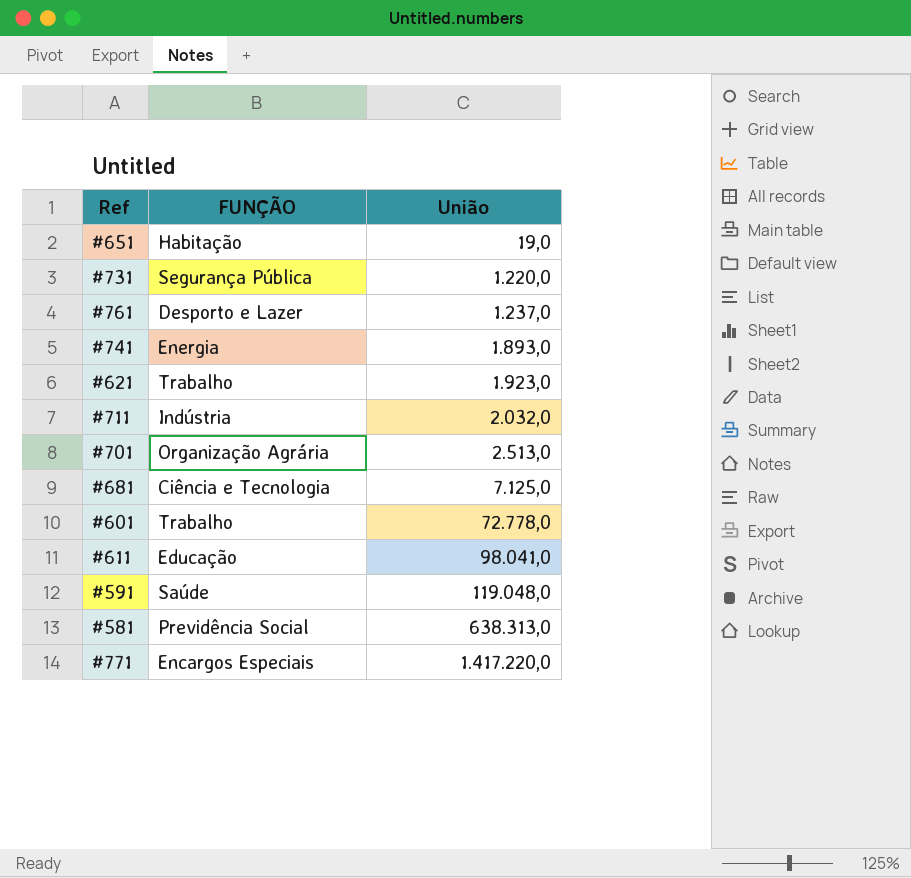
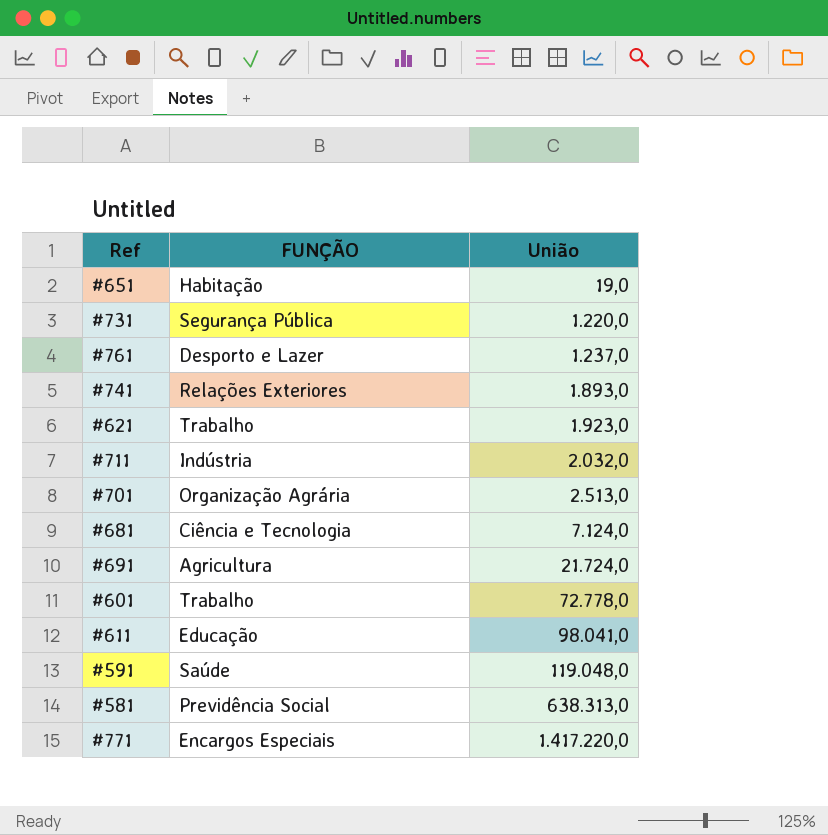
#741 | FUNÇÃO: Energia -> Relações Exteriores
#681 | União: 7.125,0 -> 7.124,0
row #691: none -> Agricultura | 21.724,0

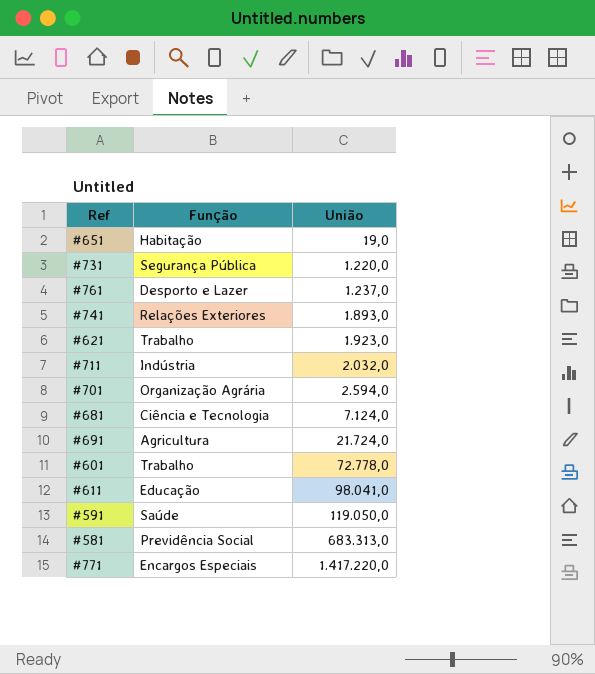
column name: FUNÇÃO -> Função
#701 | União: 2.513,0 -> 2.594,0
#591 | União: 119.048,0 -> 119.050,0
#581 | União: 638.313,0 -> 683.313,0

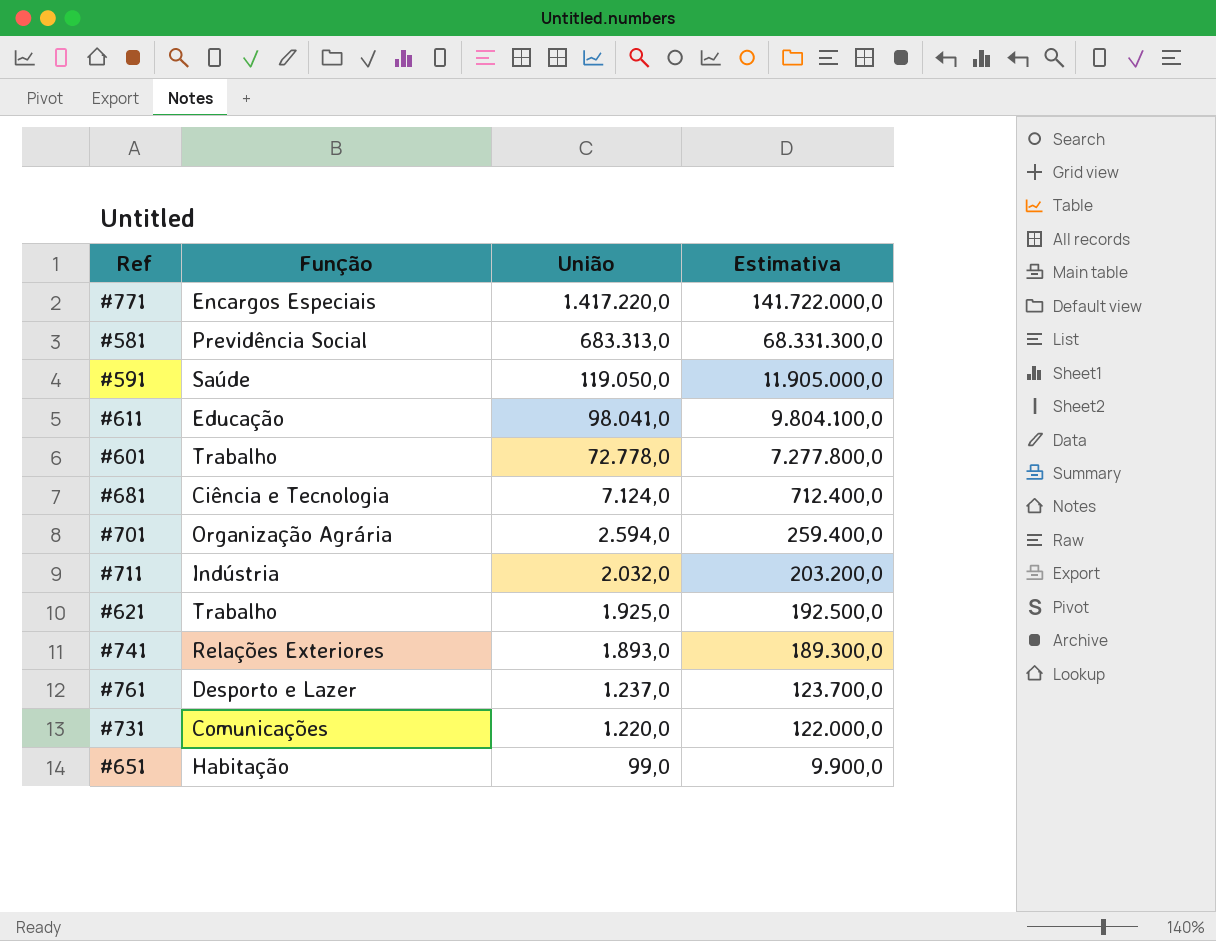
row order: União ascending -> União descending
column Estimativa | formula: none -> [União] * 100
row #691: Agricultura | 21.724,0 -> none
#621 | União: 1.923,0 -> 1.925,0
#731 | Função: Segurança Pública -> Comunicações
#651 | União: 19,0 -> 99,0

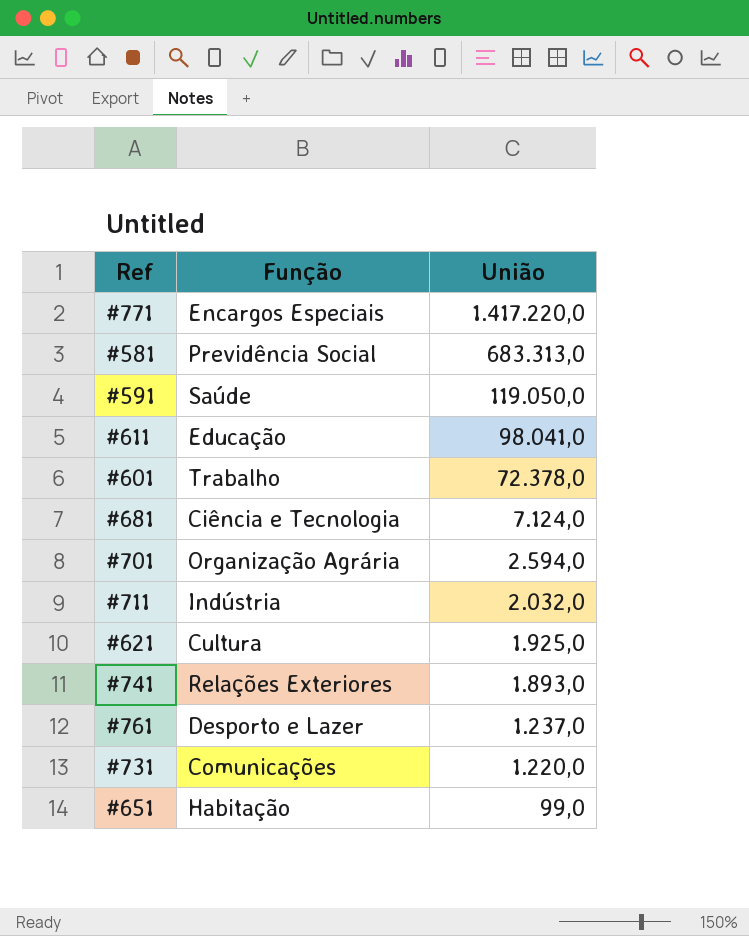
column Estimativa | formula: [União] * 100 -> none
#601 | União: 72.778,0 -> 72.378,0
#621 | Função: Trabalho -> Cultura

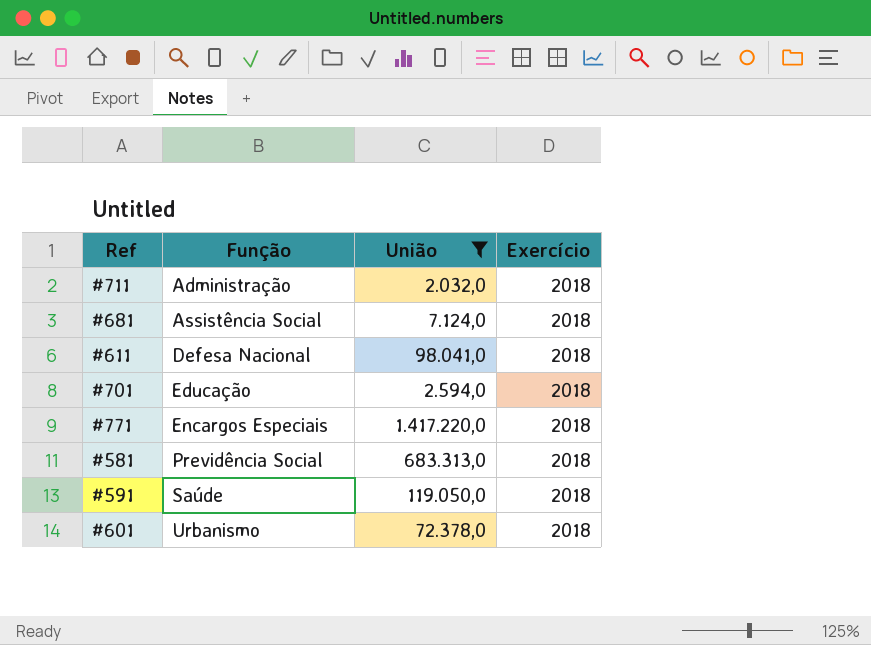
filter: none -> União >= 2.032,0
row order: União descending -> Função ascending
column Exercício | position: none -> 4
#711 | Função: Indústria -> Administração
#681 | Função: Ciência e Tecnologia -> Assistência Social
#611 | Função: Educação -> Defesa Nacional
#701 | Função: Organização Agrária -> Educação
#601 | Função: Trabalho -> Urbanismo

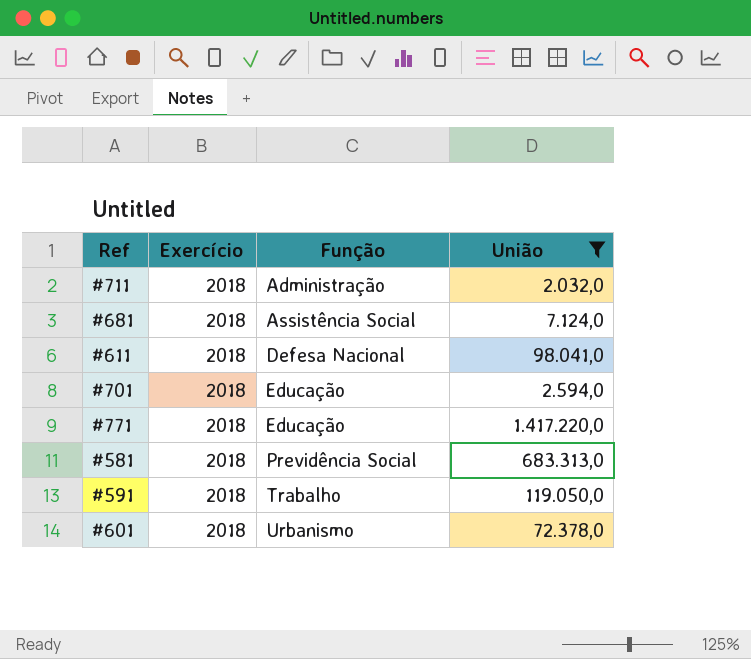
column Exercício | position: 4 -> 2
#771 | Função: Encargos Especiais -> Educação
#591 | Função: Saúde -> Trabalho

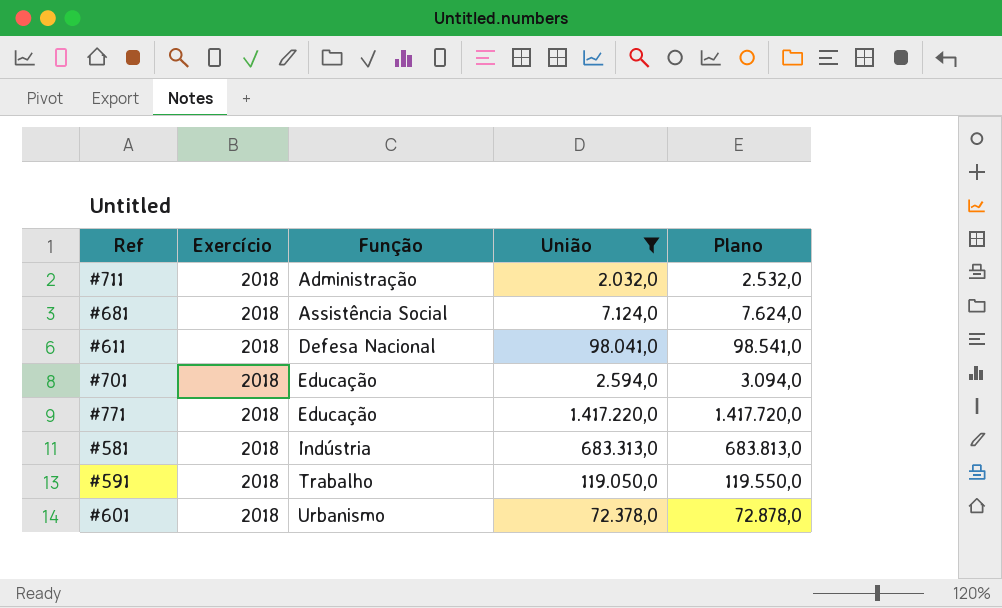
column Plano | formula: none -> [União] + 500
#581 | Função: Previdência Social -> Indústria

